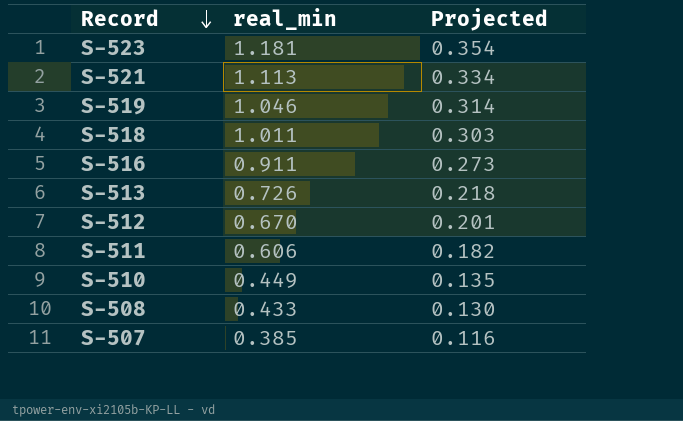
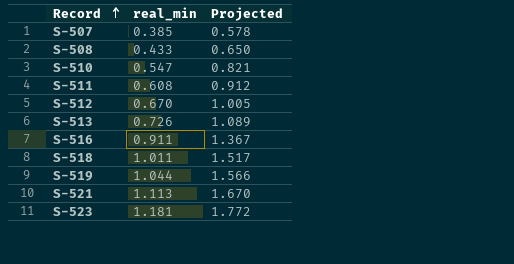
row order: Record descending -> Record ascending
column Projected | formula: [real_min] * 0.3 -> [real_min] * 1.5
S-510 | real_min: 0.449 -> 0.547
S-511 | real_min: 0.606 -> 0.608
S-519 | real_min: 1.046 -> 1.044

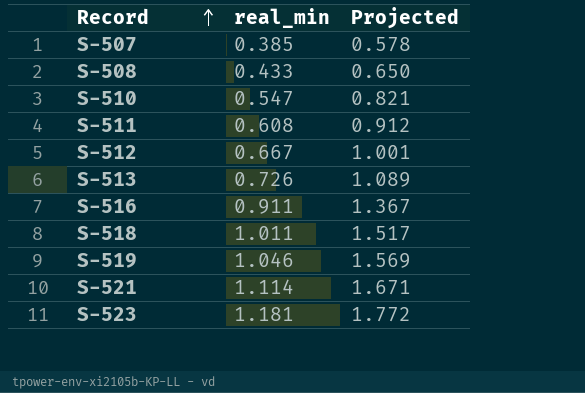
S-512 | real_min: 0.670 -> 0.667
S-512 | Projected: 1.005 -> 1.001
S-519 | real_min: 1.044 -> 1.046
S-519 | Projected: 1.566 -> 1.569
S-521 | real_min: 1.113 -> 1.114
S-521 | Projected: 1.670 -> 1.671

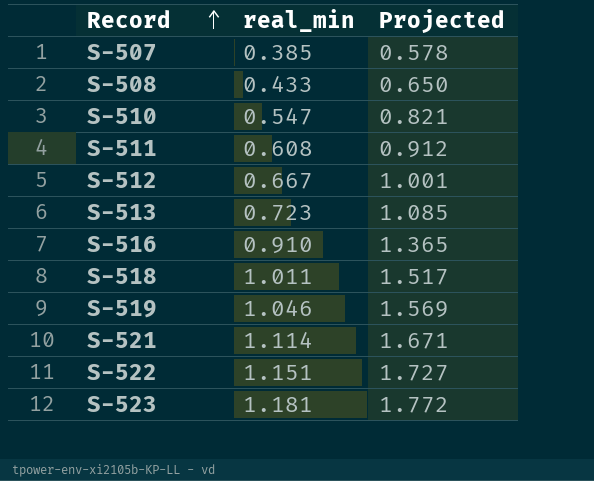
S-513 | real_min: 0.726 -> 0.723
S-513 | Projected: 1.089 -> 1.085
S-516 | real_min: 0.911 -> 0.910
S-516 | Projected: 1.367 -> 1.365
row S-522: none -> 1.151 | 1.727

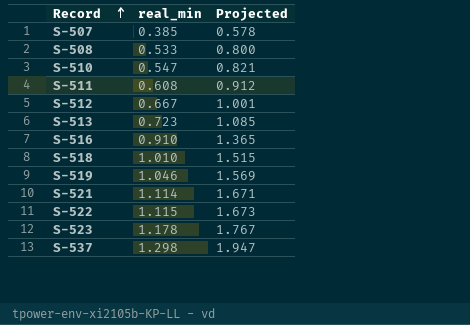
S-508 | real_min: 0.433 -> 0.533
S-508 | Projected: 0.650 -> 0.800
S-518 | real_min: 1.011 -> 1.010
S-518 | Projected: 1.517 -> 1.515
S-522 | real_min: 1.151 -> 1.115
S-522 | Projected: 1.727 -> 1.673
S-523 | real_min: 1.181 -> 1.178
S-523 | Projected: 1.772 -> 1.767
row S-537: none -> 1.298 | 1.947

